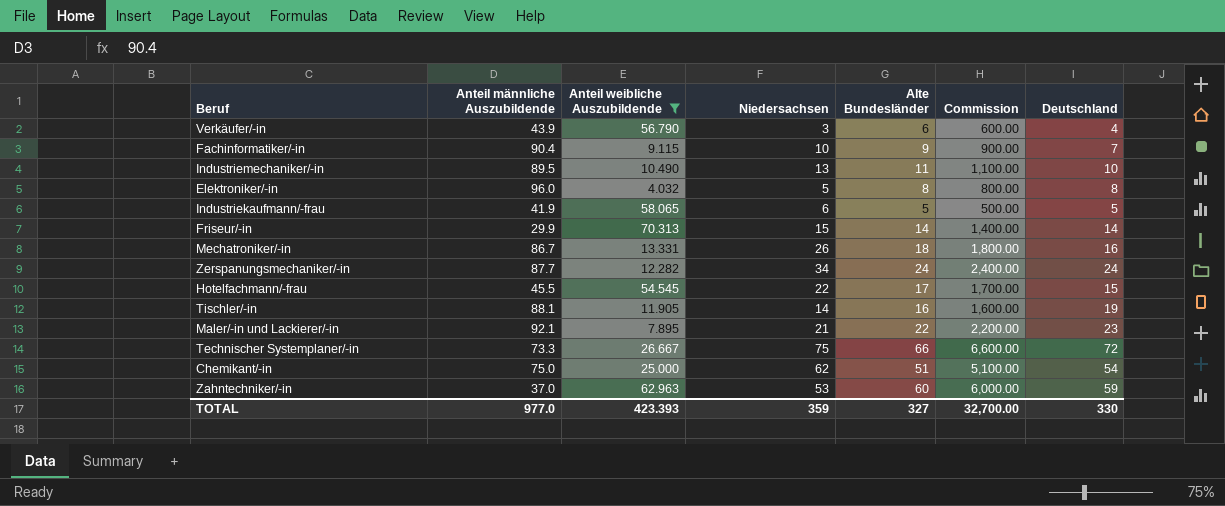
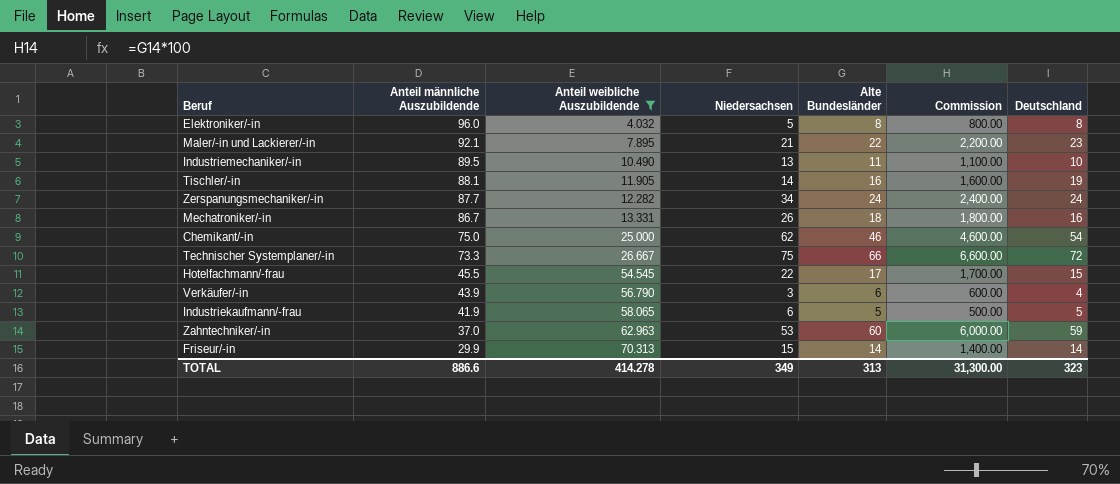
row order: none -> Anteil männliche Auszubildende descending
row Fachinformatiker/-in: 90.4 | 9.115 | 10 | 9 | 900.00 | 7 -> none
Chemikant/-in | Alte Bundesländer: 51 -> 46
Chemikant/-in | Commission: 5,100.00 -> 4,600.00
TOTAL | Anteil männliche Auszubildende: 977.0 -> 886.6
TOTAL | Anteil weibliche Auszubildende: 423.393 -> 414.278
TOTAL | Niedersachsen: 359 -> 349
TOTAL | Alte Bundesländer: 327 -> 313
TOTAL | Commission: 32,700.00 -> 31,300.00
TOTAL | Deutschland: 330 -> 323

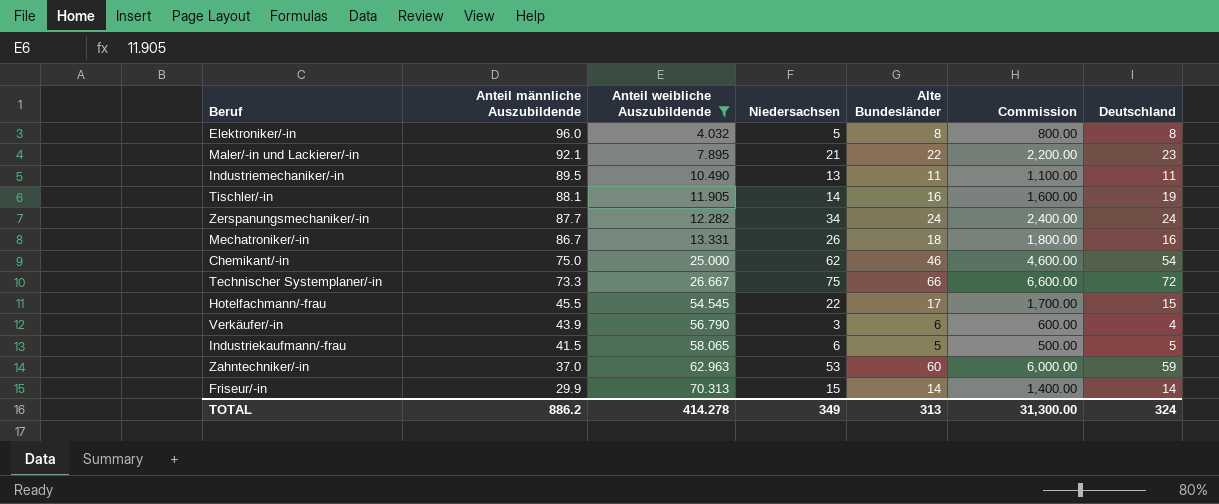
Industriemechaniker/-in | Deutschland: 10 -> 11
Industriekaufmann/-frau | Anteil männliche Auszubildende: 41.9 -> 41.5
TOTAL | Anteil männliche Auszubildende: 886.6 -> 886.2
TOTAL | Deutschland: 323 -> 324

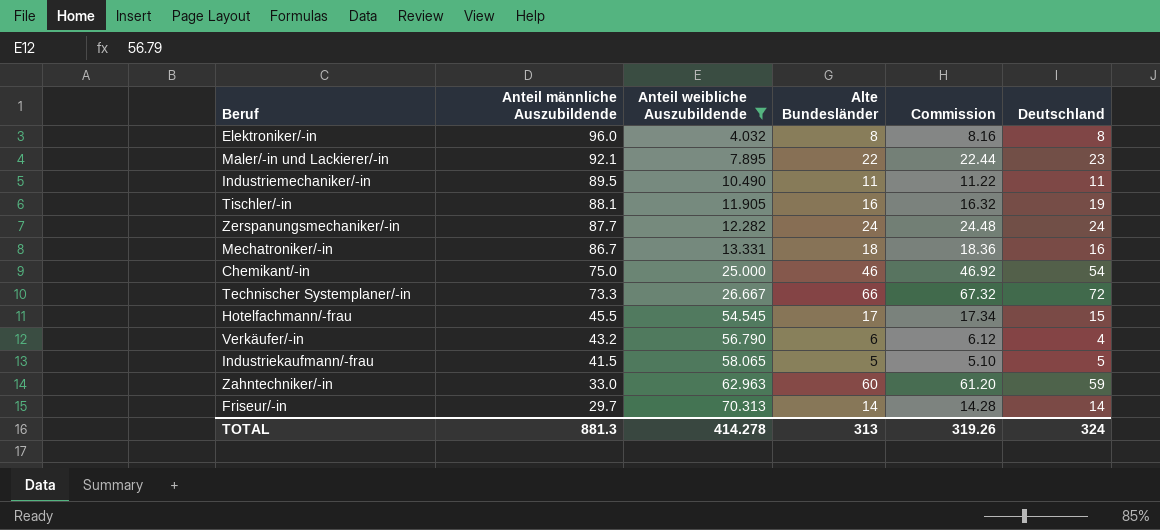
column Niedersachsen | position: 4 -> none
column Commission | formula: [Alte Bundesländer] * 100 -> [Alte Bundesländer] * 1.02
Verkäufer/-in | Anteil männliche Auszubildende: 43.9 -> 43.2
Zahntechniker/-in | Anteil männliche Auszubildende: 37.0 -> 33.0
Friseur/-in | Anteil männliche Auszubildende: 29.9 -> 29.7
TOTAL | Anteil männliche Auszubildende: 886.2 -> 881.3
TOTAL | Commission: 31,300.00 -> 319.26

